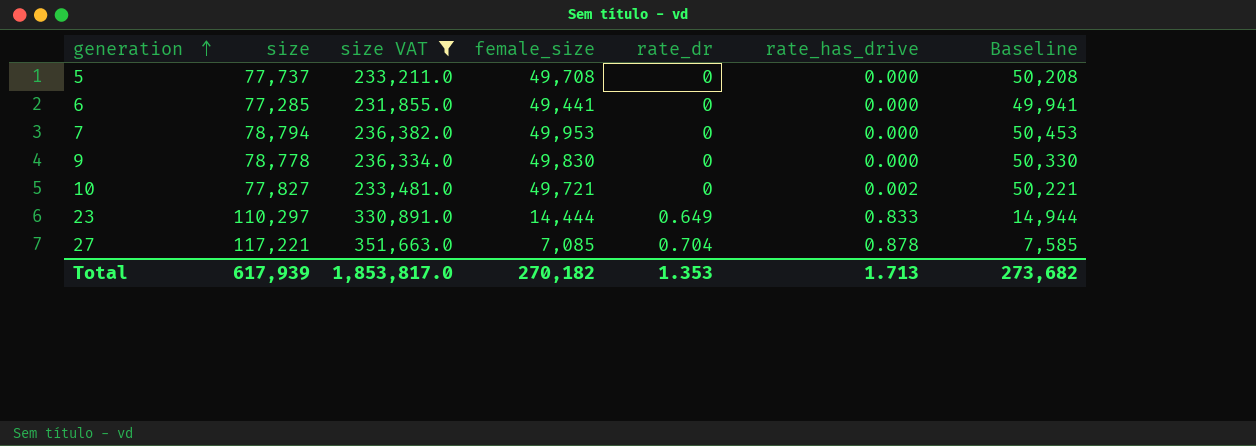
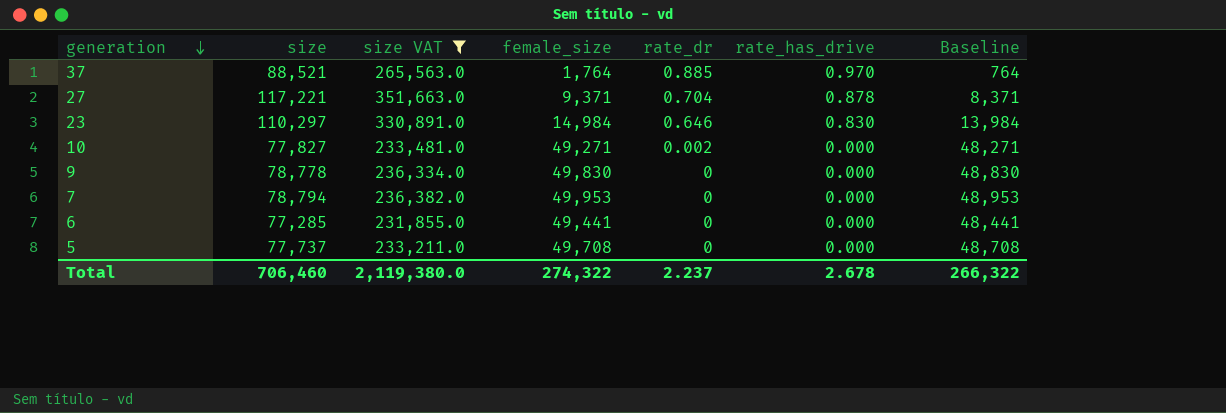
row order: generation ascending -> generation descending
column Baseline | formula: [female_size] + 500 -> [female_size] - 1000
row 37: none -> 88,521 | 265,563.0 | 1,764 | 0.885 | 0.970 | 764
27 | female_size: 7,085 -> 9,371
23 | female_size: 14,444 -> 14,984
23 | rate_dr: 0.649 -> 0.646
23 | rate_has_drive: 0.833 -> 0.830
10 | female_size: 49,721 -> 49,271
10 | rate_dr: 0 -> 0.002
10 | rate_has_drive: 0.002 -> 0.000
Total | size: 617,939 -> 706,460
Total | size VAT: 1,853,817.0 -> 2,119,380.0
Total | female_size: 270,182 -> 274,322
Total | rate_dr: 1.353 -> 2.237
Total | rate_has_drive: 1.713 -> 2.678
Total | Baseline: 273,682 -> 266,322

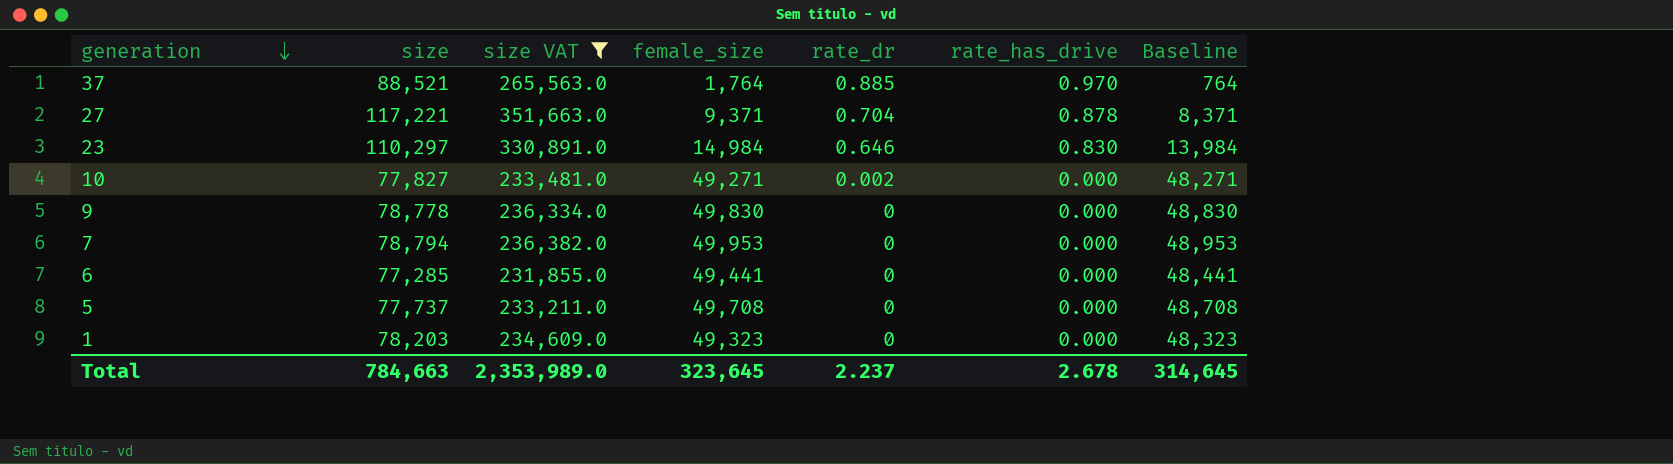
row 1: none -> 78,203 | 234,609.0 | 49,323 | 0 | 0.000 | 48,323
Total | size: 706,460 -> 784,663
Total | size VAT: 2,119,380.0 -> 2,353,989.0
Total | female_size: 274,322 -> 323,645
Total | Baseline: 266,322 -> 314,645

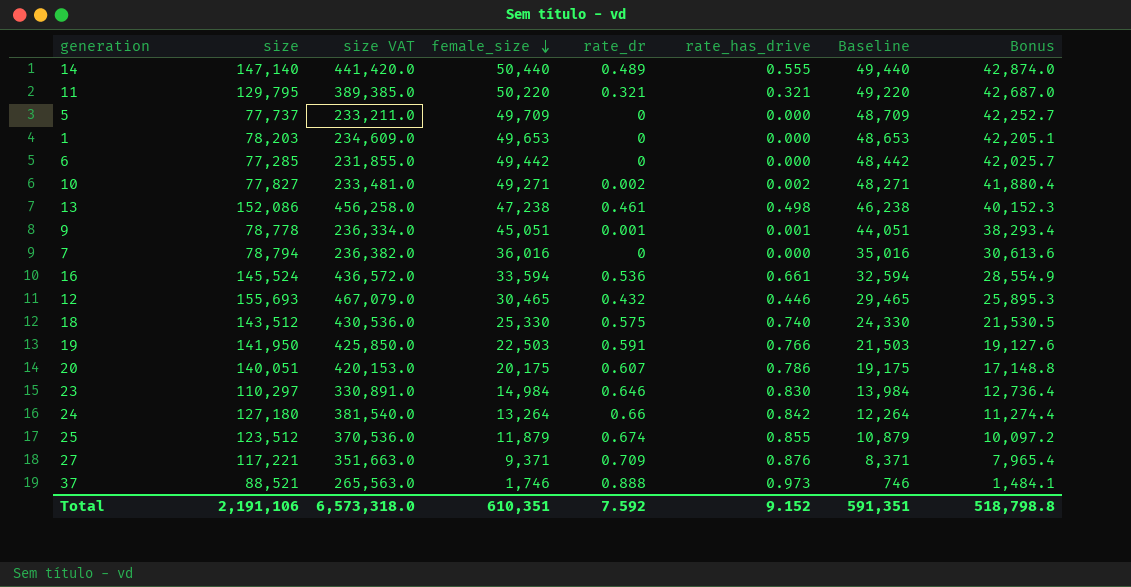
filter: size VAT <= 351,663.0 -> none
row order: generation descending -> female_size descending
column Bonus | formula: none -> [female_size] * 0.85
5 | female_size: 49,708 -> 49,709
5 | Baseline: 48,708 -> 48,709
1 | female_size: 49,323 -> 49,653
1 | Baseline: 48,323 -> 48,653
6 | female_size: 49,441 -> 49,442
6 | Baseline: 48,441 -> 48,442
10 | rate_has_drive: 0.000 -> 0.002
9 | female_size: 49,830 -> 45,051
9 | rate_dr: 0 -> 0.001
9 | rate_has_drive: 0.000 -> 0.001
9 | Baseline: 48,830 -> 44,051
7 | female_size: 49,953 -> 36,016
7 | Baseline: 48,953 -> 35,016
27 | rate_dr: 0.704 -> 0.709
27 | rate_has_drive: 0.878 -> 0.876
37 | female_size: 1,764 -> 1,746
37 | rate_dr: 0.885 -> 0.888
37 | rate_has_drive: 0.970 -> 0.973
37 | Baseline: 764 -> 746
Total | size: 784,663 -> 2,191,106
Total | size VAT: 2,353,989.0 -> 6,573,318.0
Total | female_size: 323,645 -> 610,351
Total | rate_dr: 2.237 -> 7.592
Total | rate_has_drive: 2.678 -> 9.152
Total | Baseline: 314,645 -> 591,351

